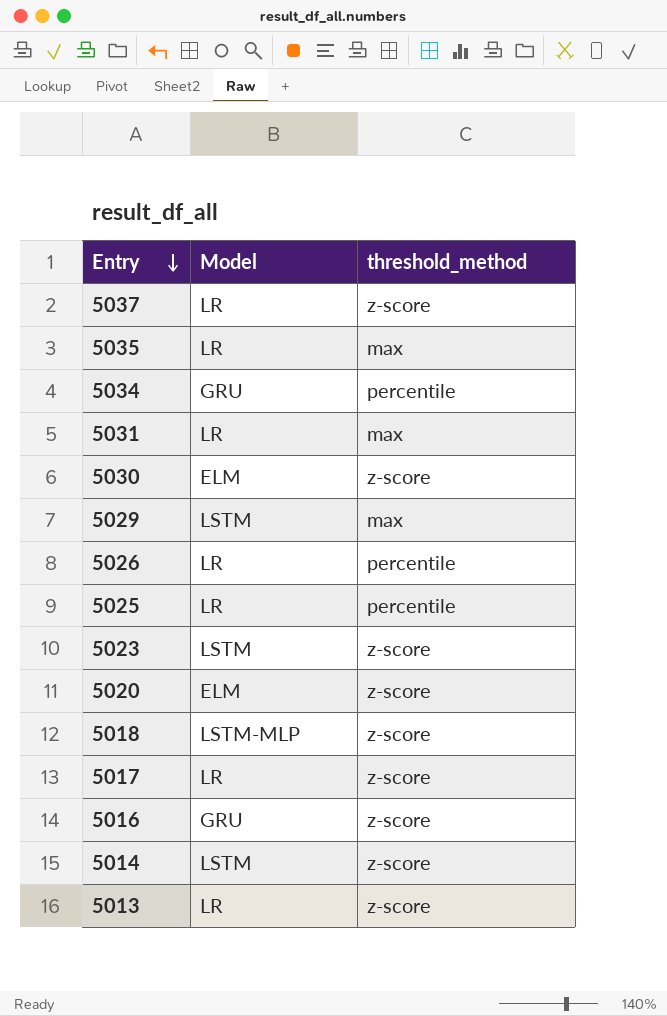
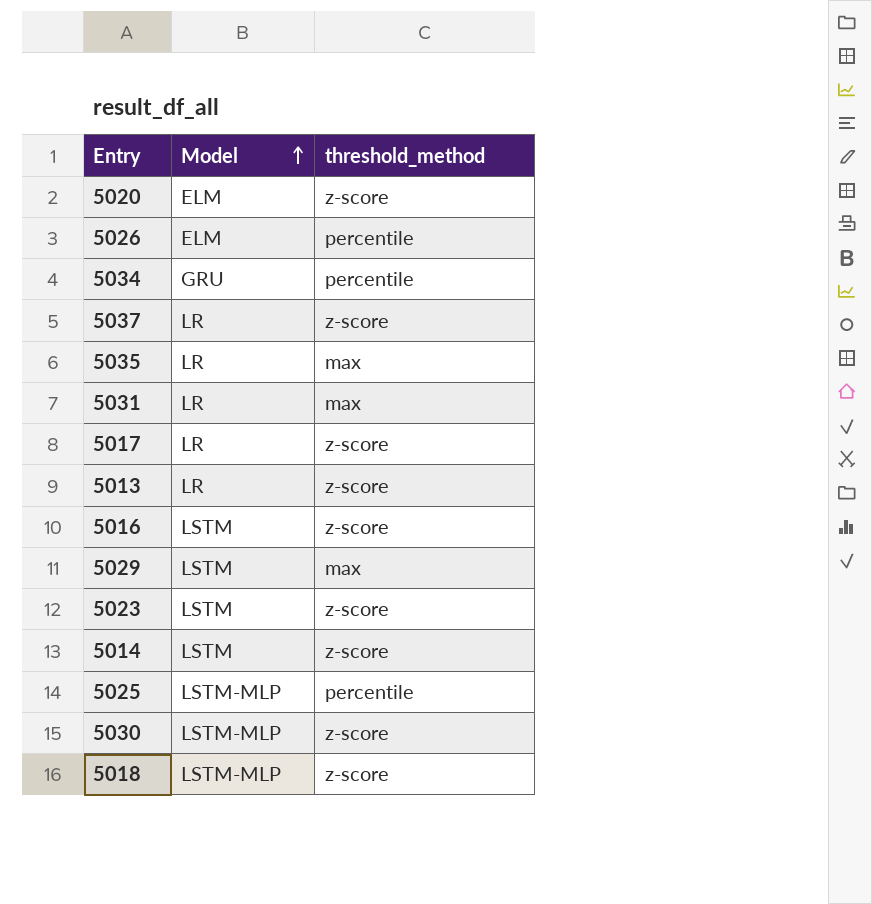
row order: Entry descending -> Model ascending
5026 | Model: LR -> ELM
5016 | Model: GRU -> LSTM
5025 | Model: LR -> LSTM-MLP
5030 | Model: ELM -> LSTM-MLP

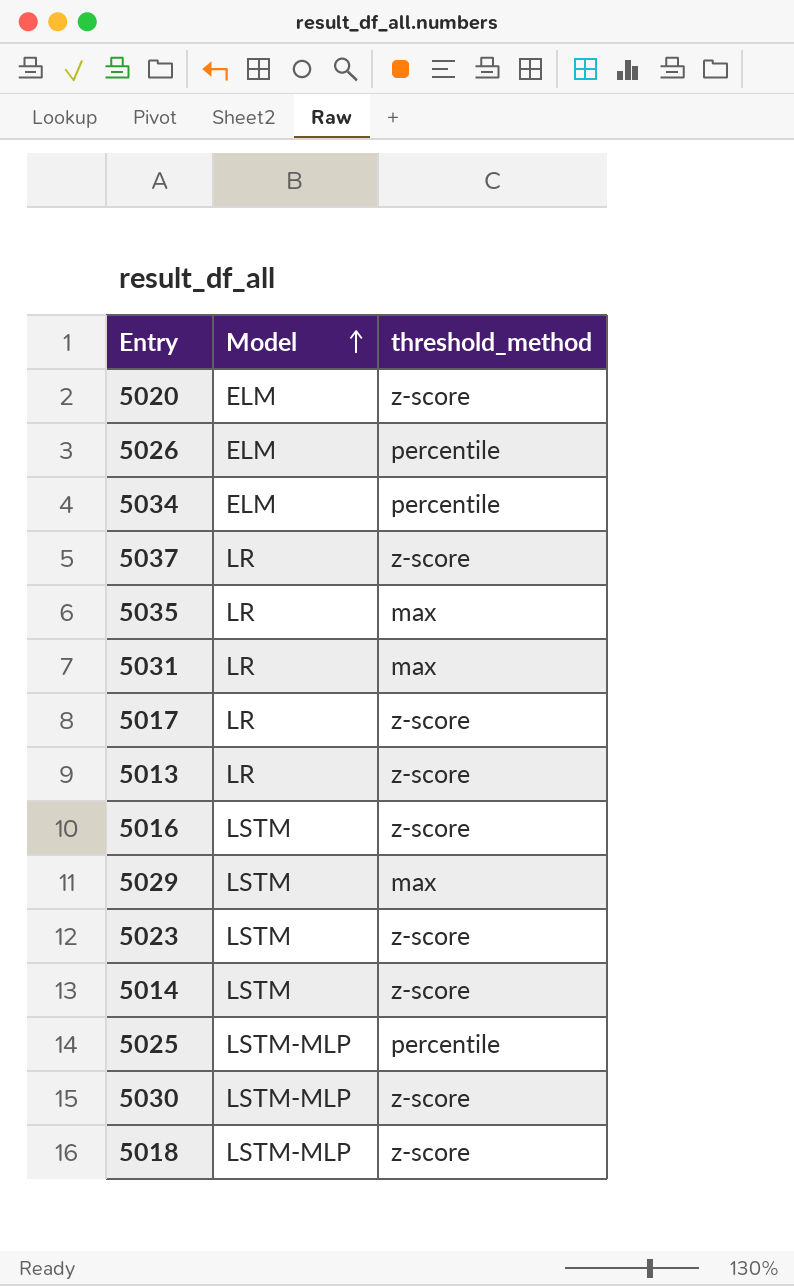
5034 | Model: GRU -> ELM

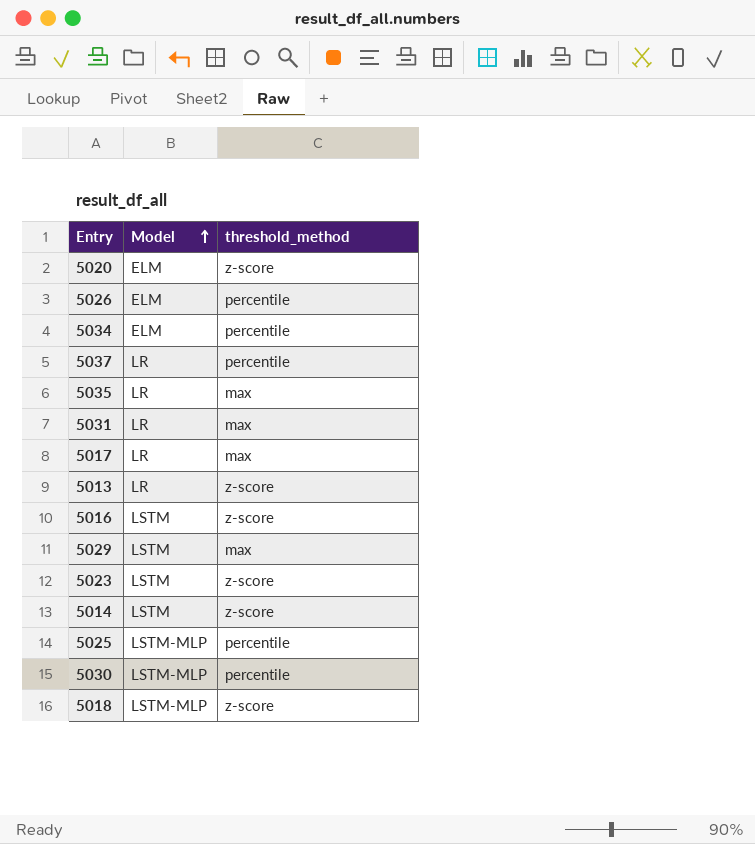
5037 | threshold_method: z-score -> percentile
5017 | threshold_method: z-score -> max
5030 | threshold_method: z-score -> percentile

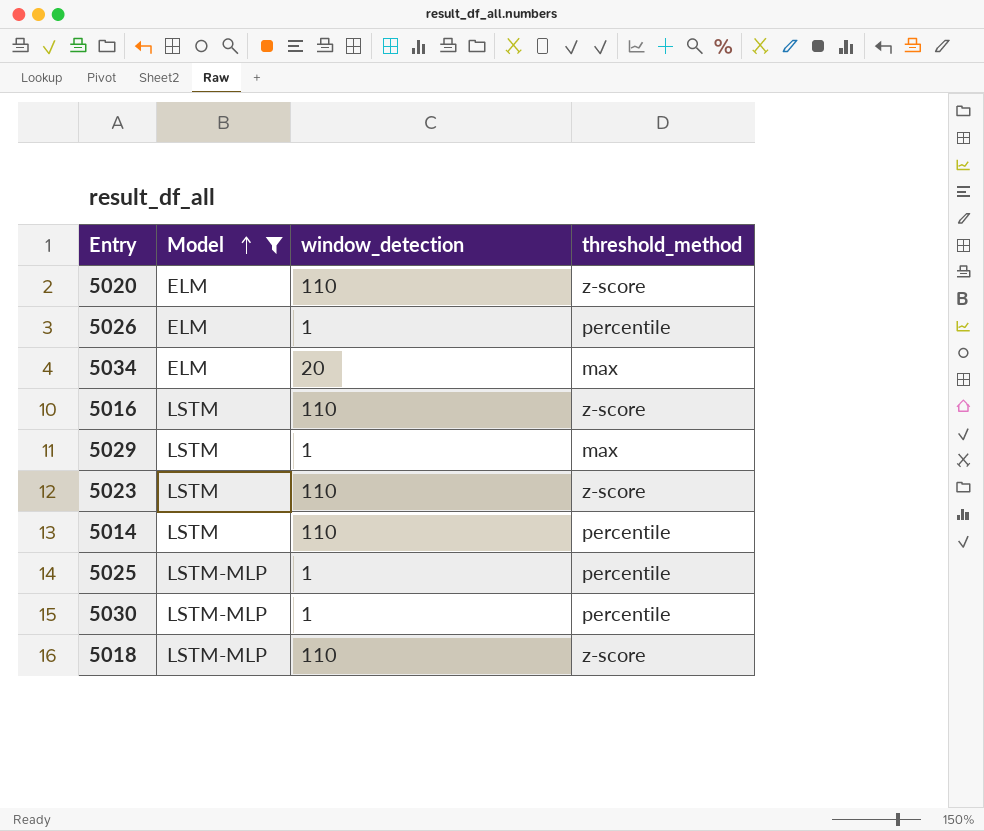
filter: none -> Model != LR
column window_detection | position: none -> 3
5034 | threshold_method: percentile -> max
5014 | threshold_method: z-score -> percentile

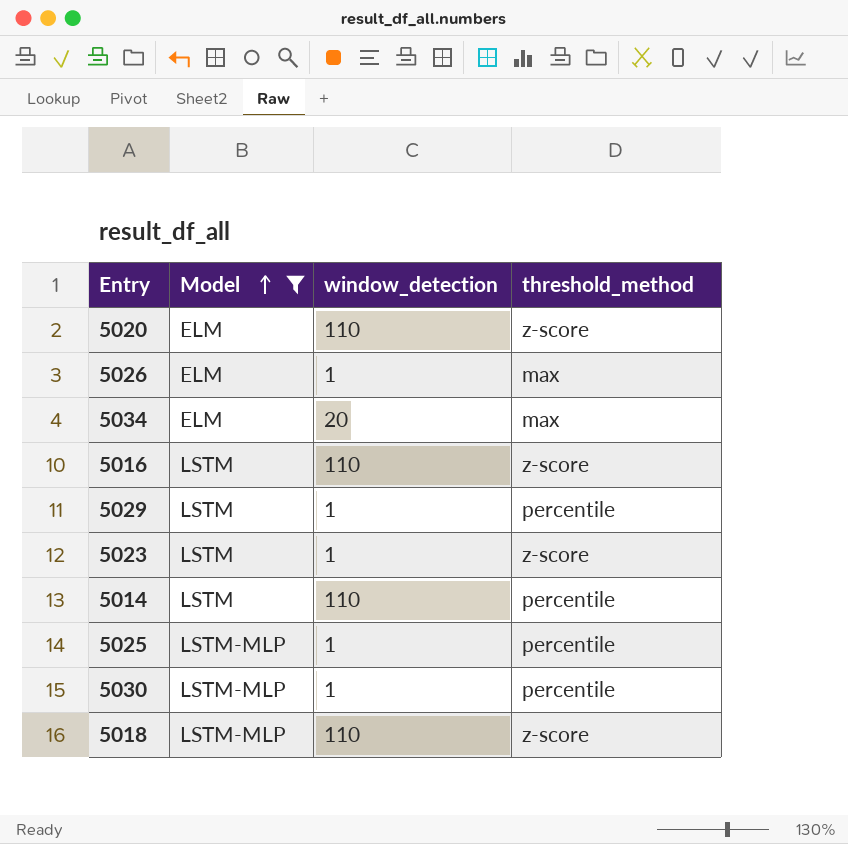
5026 | threshold_method: percentile -> max
5029 | threshold_method: max -> percentile
5023 | window_detection: 110 -> 1

